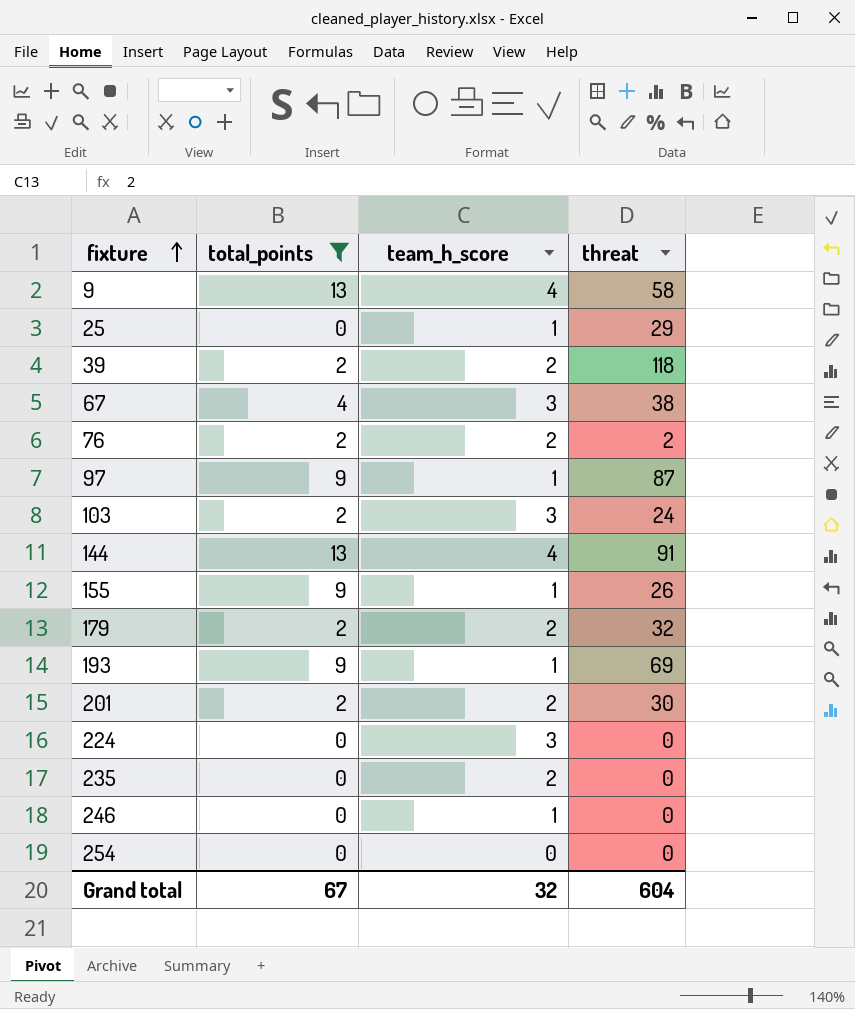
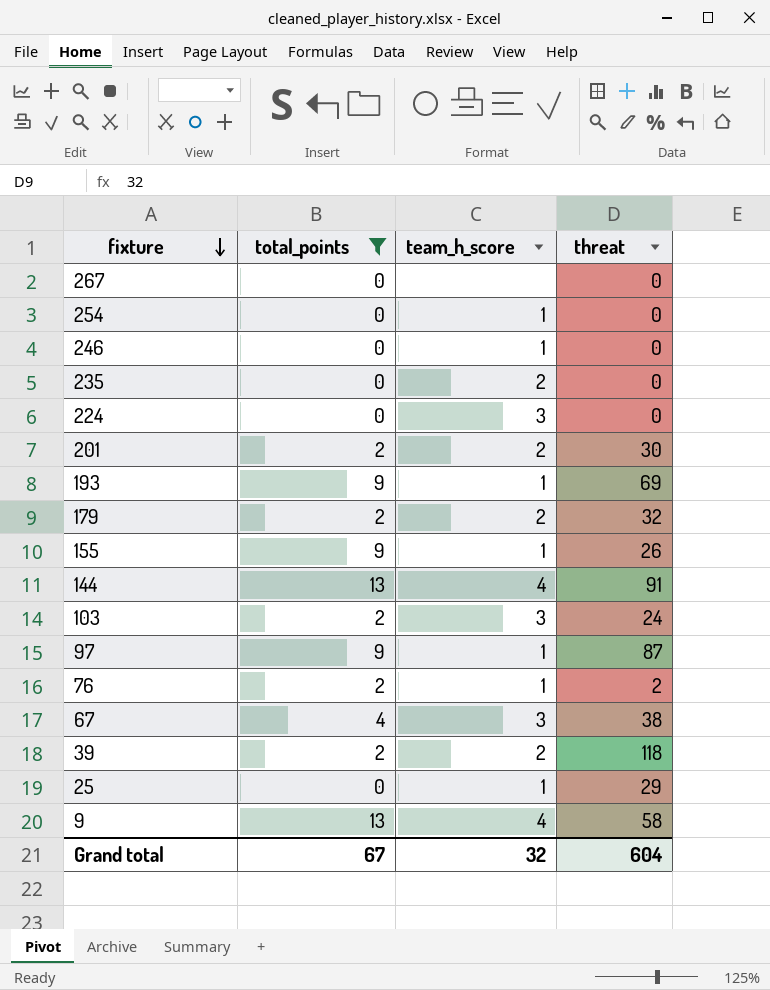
row order: fixture ascending -> fixture descending
row 267: none -> 0 | none | 0
254 | team_h_score: 0 -> 1
76 | team_h_score: 2 -> 1

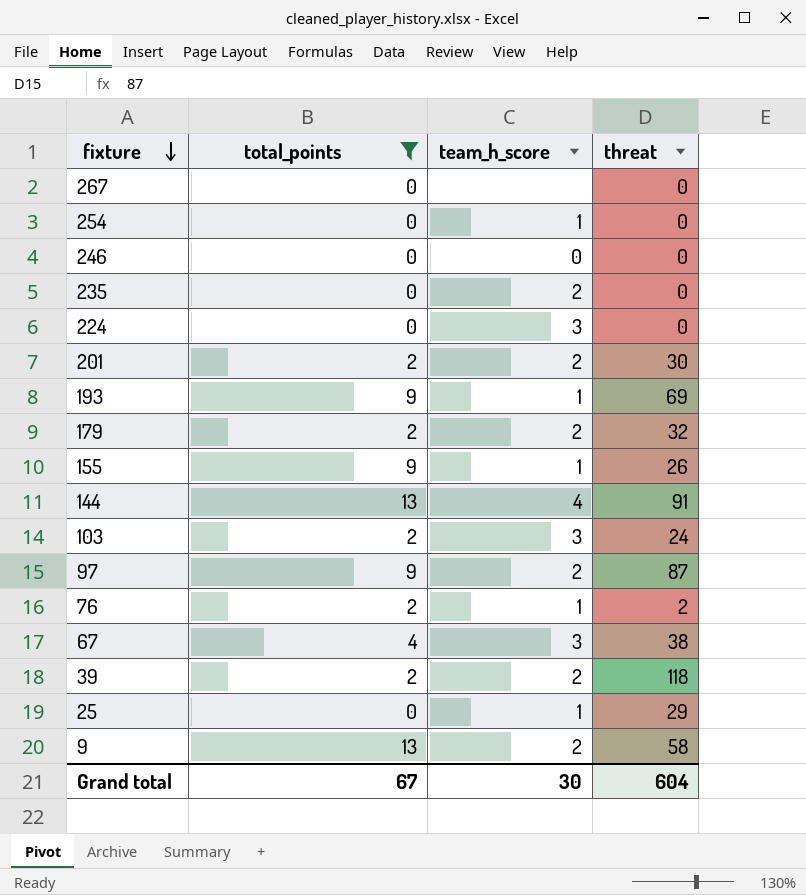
246 | team_h_score: 1 -> 0
97 | team_h_score: 1 -> 2
9 | team_h_score: 4 -> 2
Grand total | team_h_score: 32 -> 30

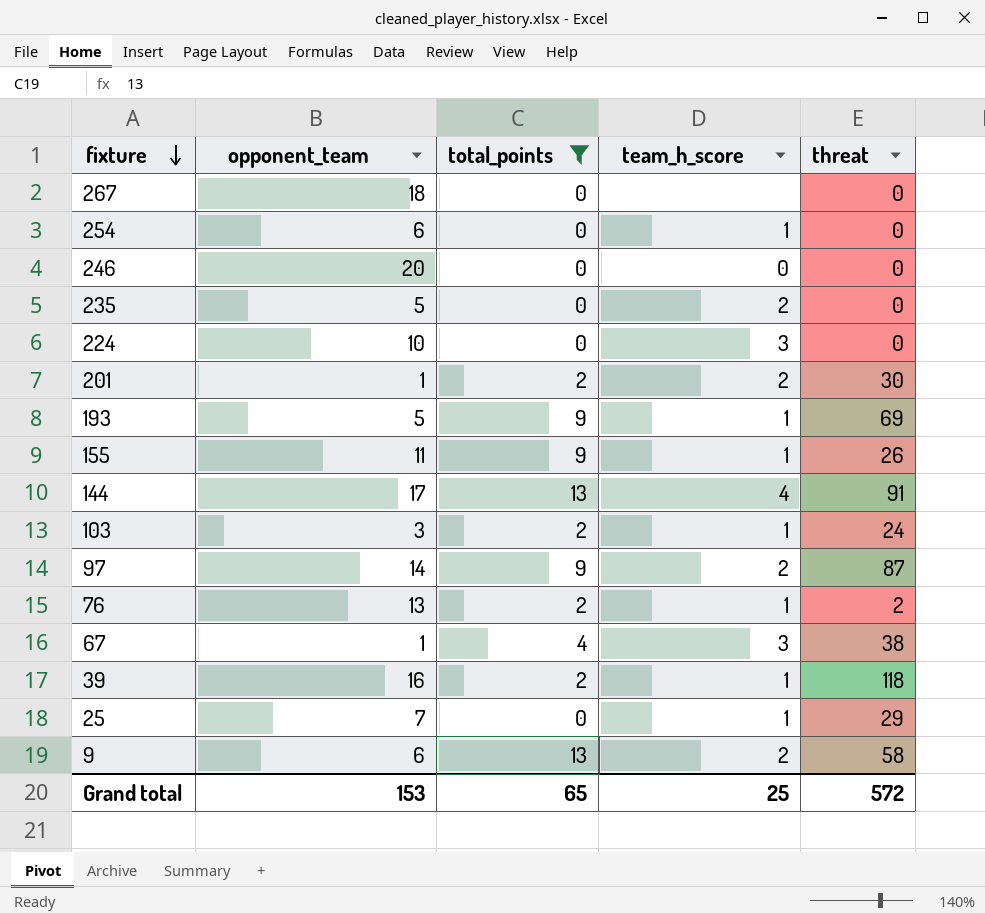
column opponent_team | position: none -> 2
row 179: 2 | 2 | 32 -> none
103 | team_h_score: 3 -> 1
39 | team_h_score: 2 -> 1
Grand total | total_points: 67 -> 65
Grand total | team_h_score: 30 -> 25
Grand total | threat: 604 -> 572

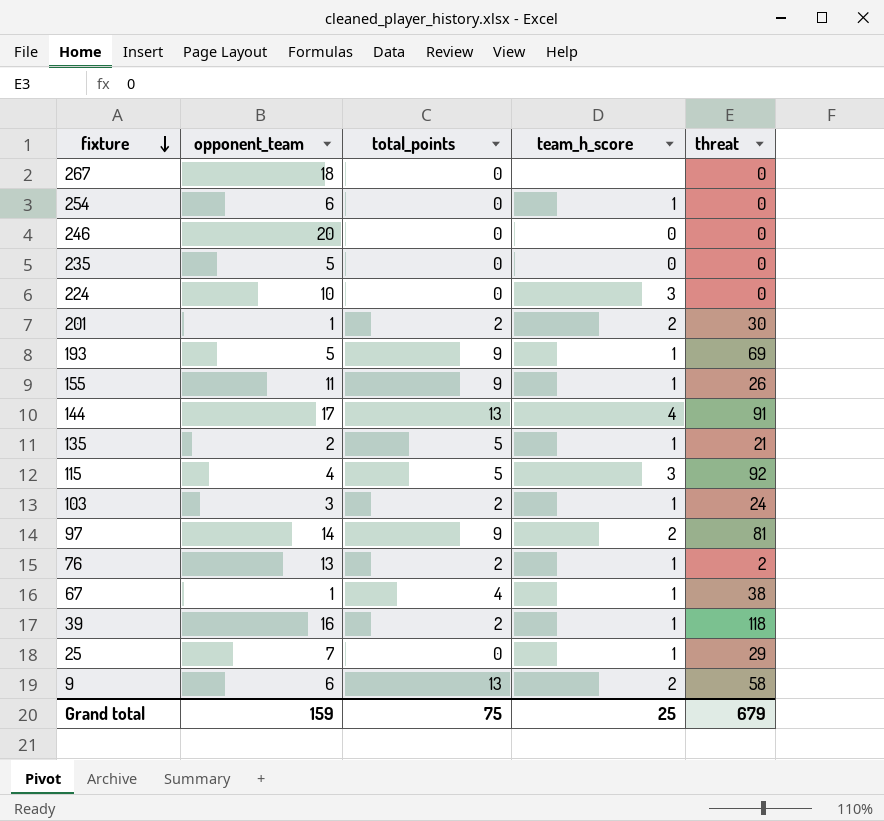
filter: total_points != 5 -> none
235 | team_h_score: 2 -> 0
97 | threat: 87 -> 81
67 | team_h_score: 3 -> 1
Grand total | opponent_team: 153 -> 159
Grand total | total_points: 65 -> 75
Grand total | threat: 572 -> 679

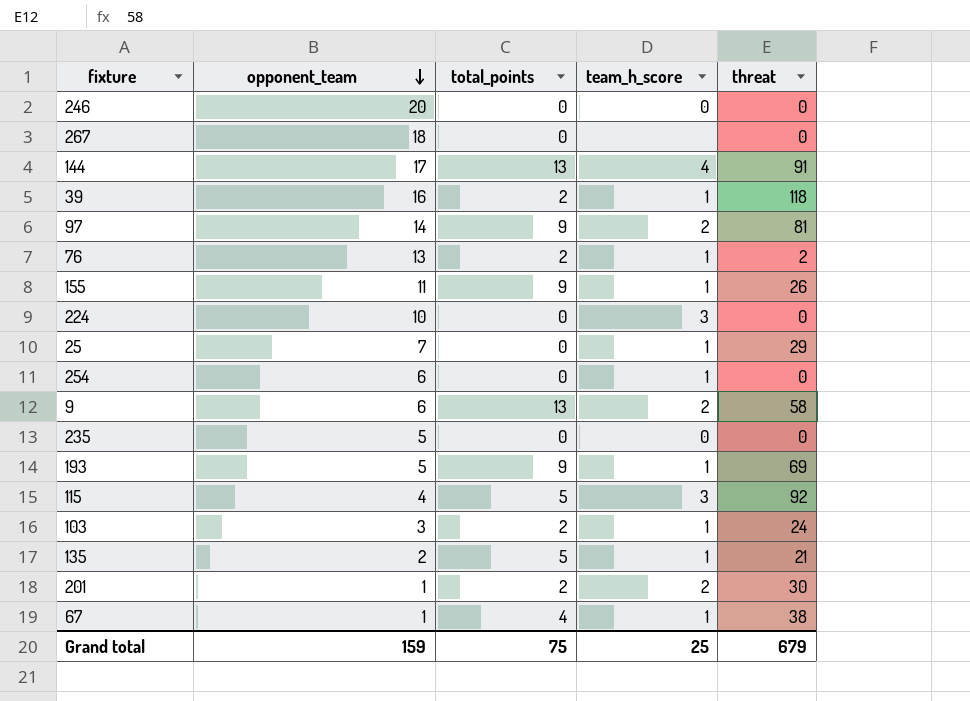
row order: fixture descending -> opponent_team descending

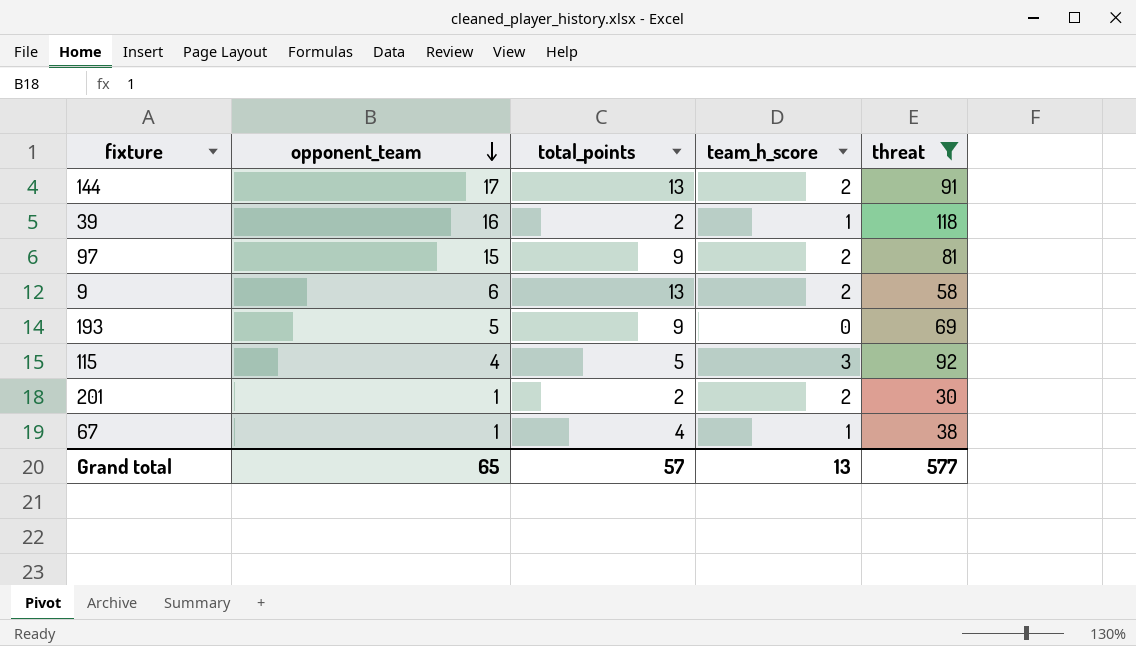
filter: none -> threat >= 30
144 | team_h_score: 4 -> 2
97 | opponent_team: 14 -> 15
193 | team_h_score: 1 -> 0
Grand total | opponent_team: 159 -> 65
Grand total | total_points: 75 -> 57
Grand total | team_h_score: 25 -> 13
Grand total | threat: 679 -> 577

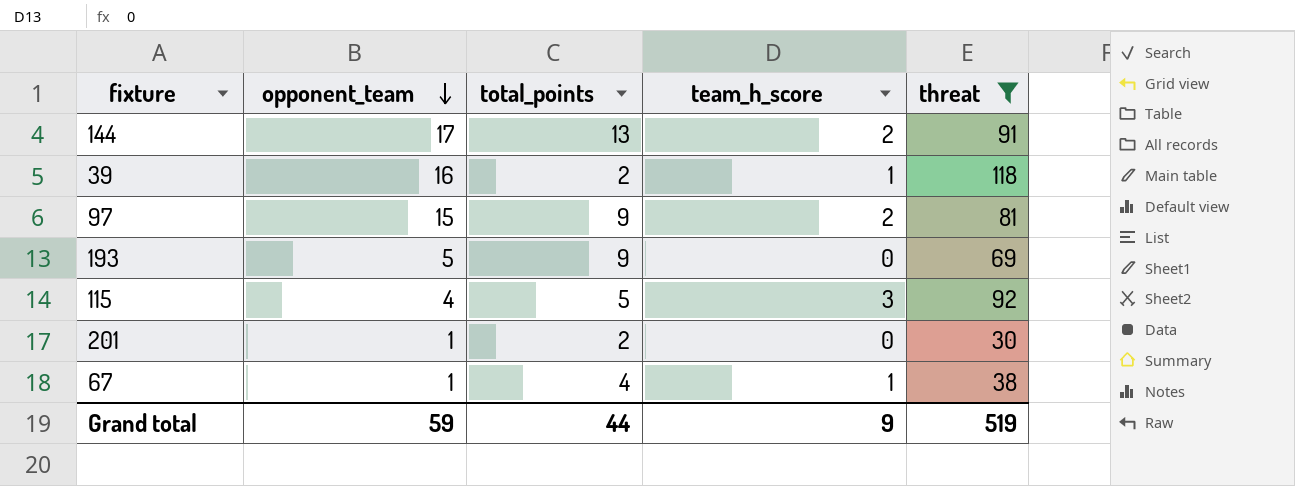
row 9: 6 | 13 | 2 | 58 -> none
201 | team_h_score: 2 -> 0
Grand total | opponent_team: 65 -> 59
Grand total | total_points: 57 -> 44
Grand total | team_h_score: 13 -> 9
Grand total | threat: 577 -> 519

